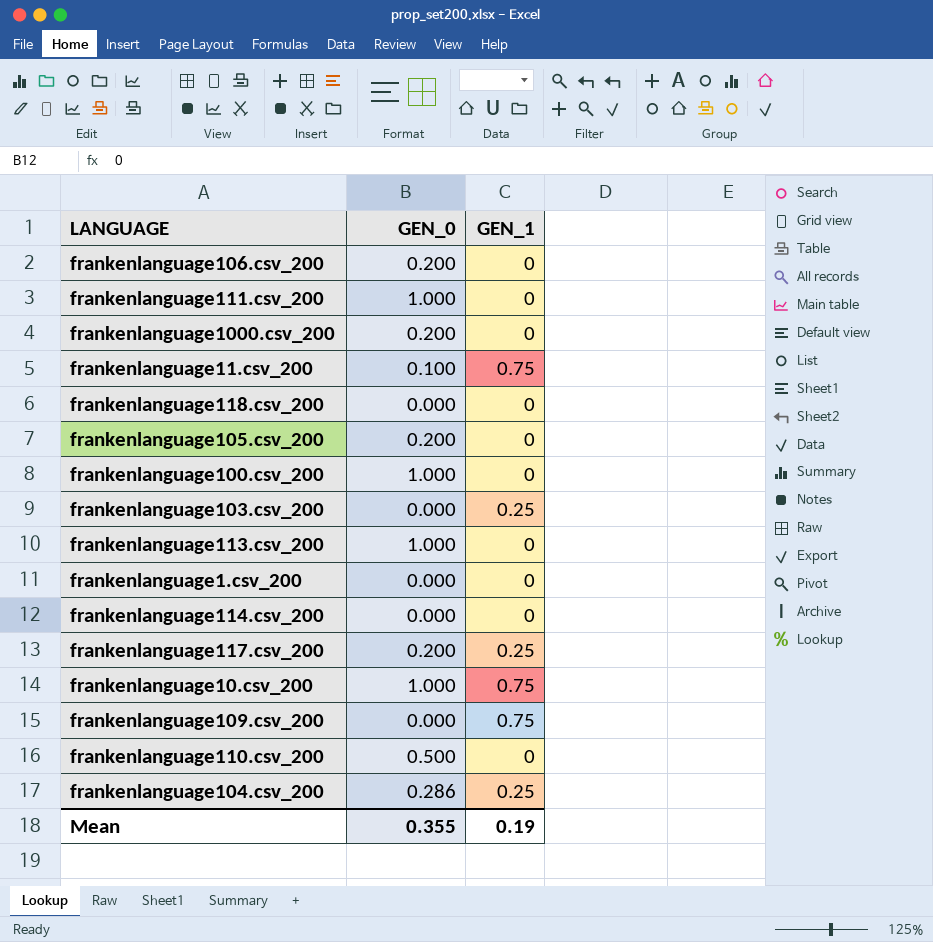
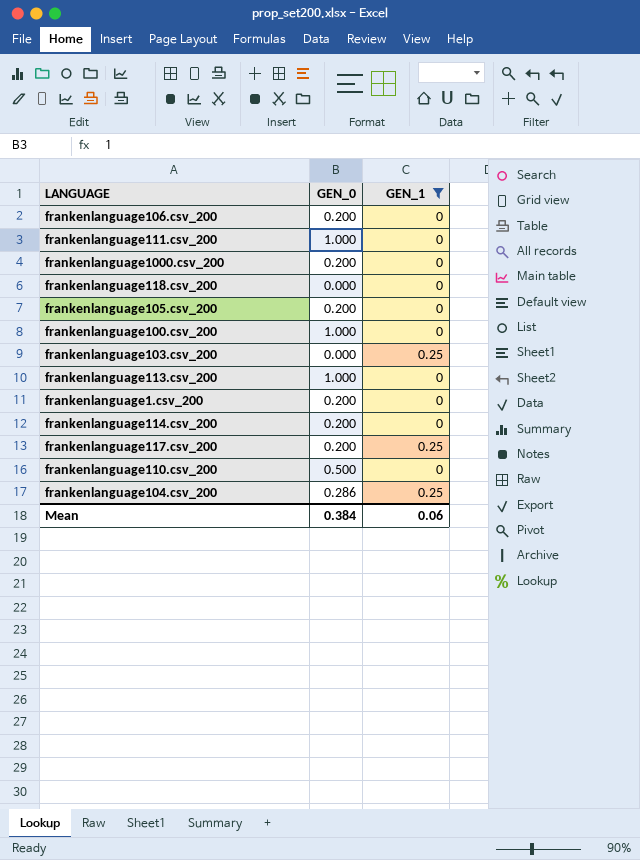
filter: none -> GEN_1 != 0.75
frankenlanguage1.csv_200 | GEN_0: 0.000 -> 0.200
frankenlanguage114.csv_200 | GEN_0: 0.000 -> 0.200
Mean | GEN_0: 0.355 -> 0.384
Mean | GEN_1: 0.19 -> 0.06

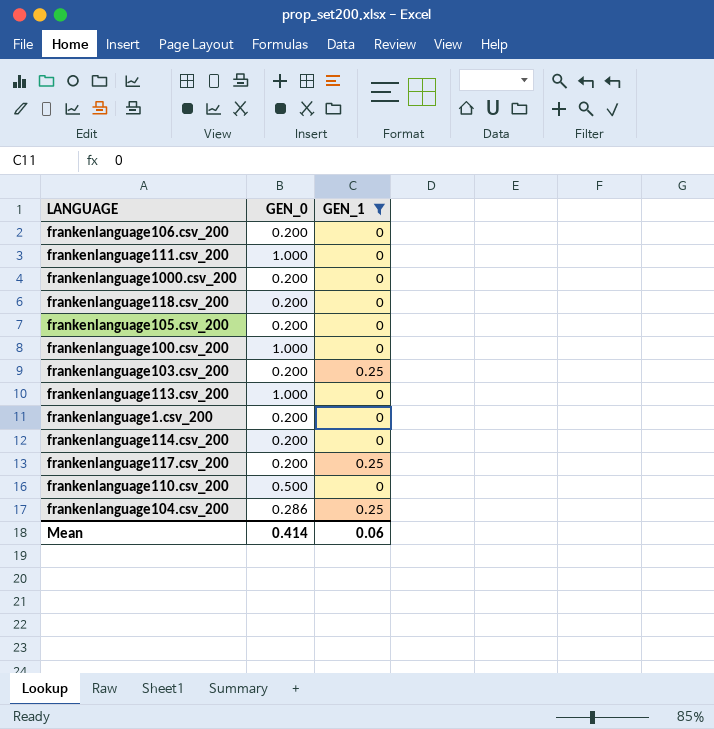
frankenlanguage118.csv_200 | GEN_0: 0.000 -> 0.200
frankenlanguage103.csv_200 | GEN_0: 0.000 -> 0.200
Mean | GEN_0: 0.384 -> 0.414

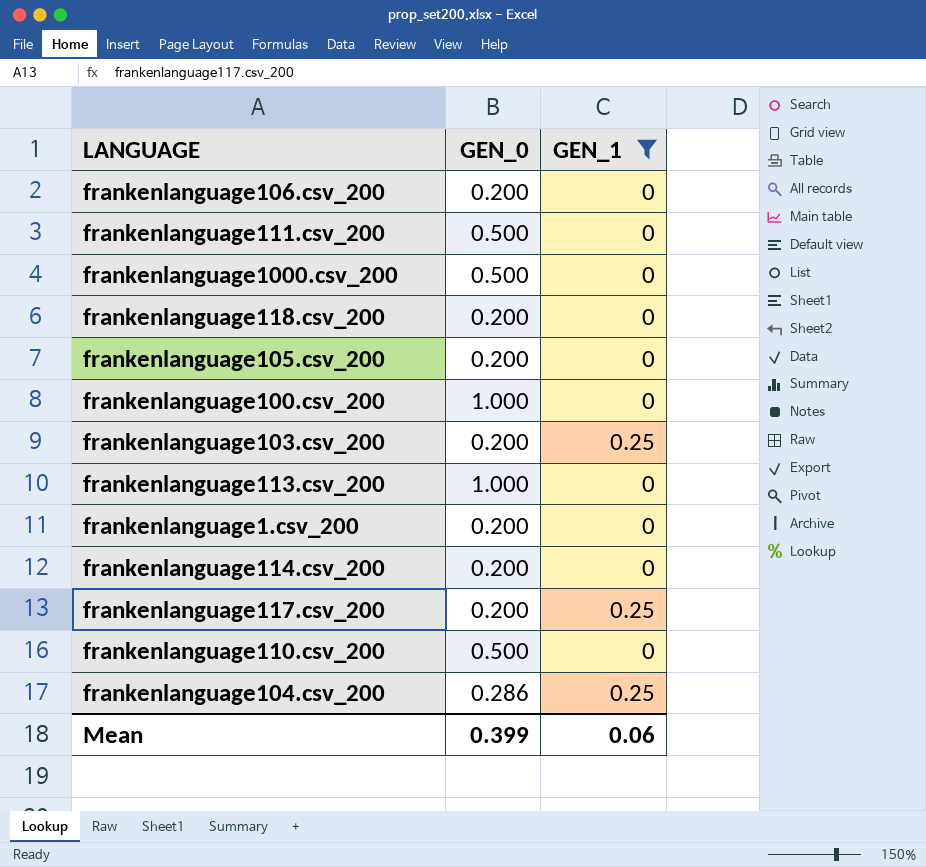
frankenlanguage111.csv_200 | GEN_0: 1.000 -> 0.500
frankenlanguage1000.csv_200 | GEN_0: 0.200 -> 0.500
Mean | GEN_0: 0.414 -> 0.399

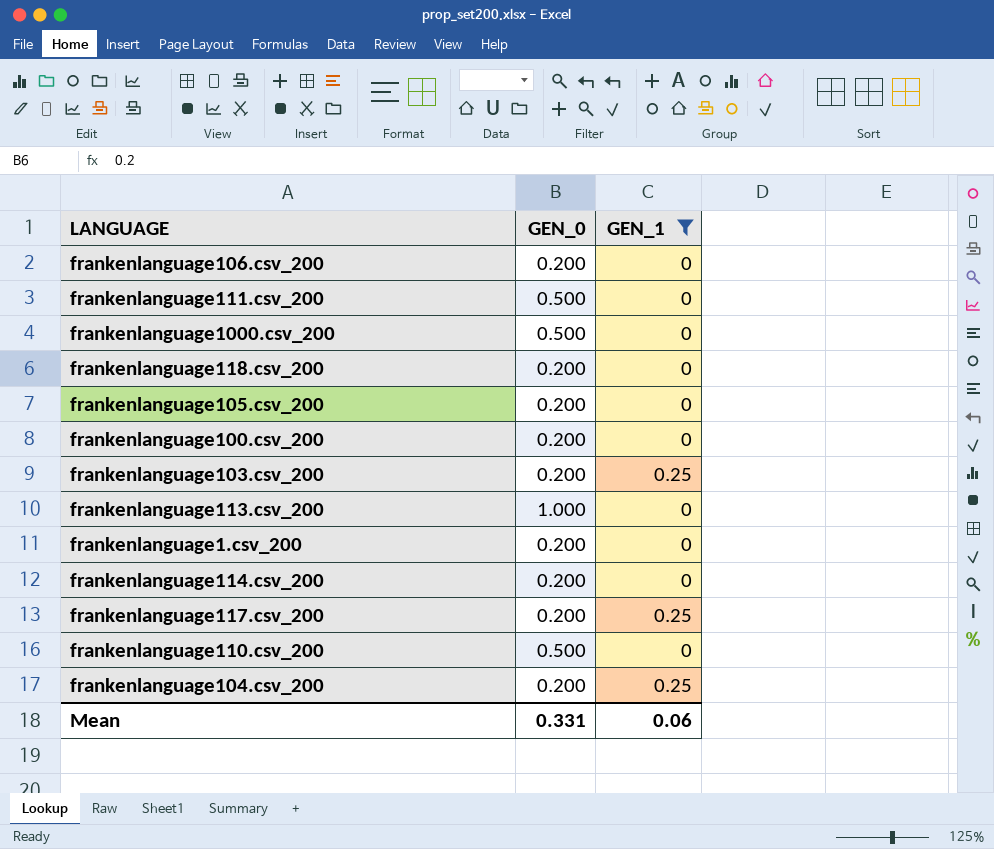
frankenlanguage100.csv_200 | GEN_0: 1.000 -> 0.200
frankenlanguage104.csv_200 | GEN_0: 0.286 -> 0.200
Mean | GEN_0: 0.399 -> 0.331

